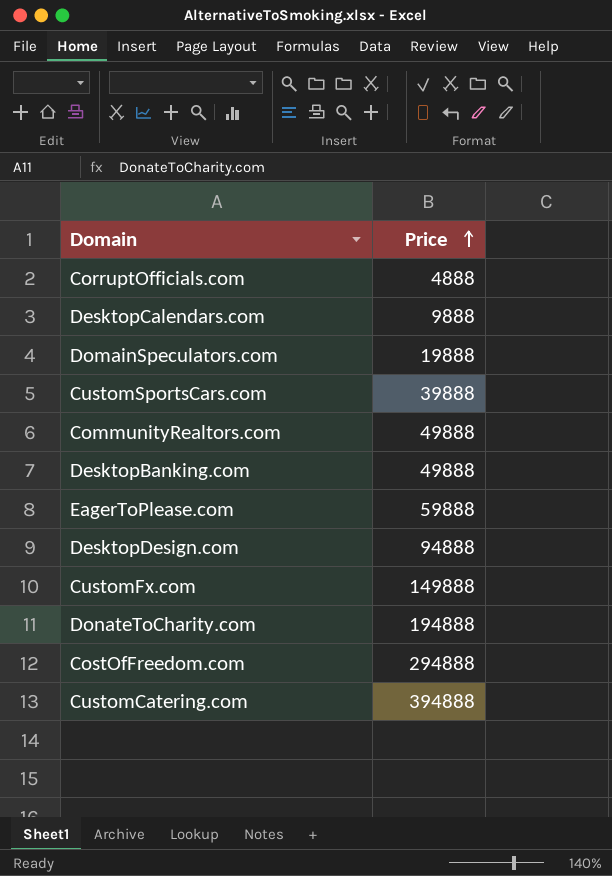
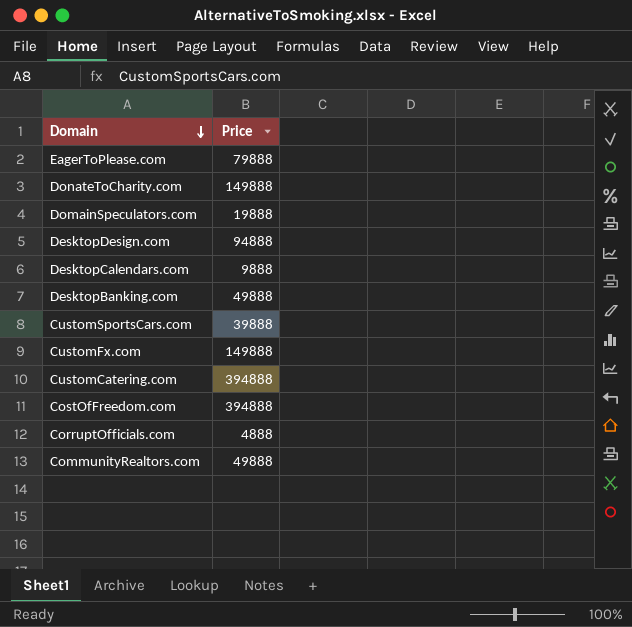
row order: Price ascending -> Domain descending
EagerToPlease.com | Price: 59888 -> 79888
DonateToCharity.com | Price: 194888 -> 149888
CostOfFreedom.com | Price: 294888 -> 394888

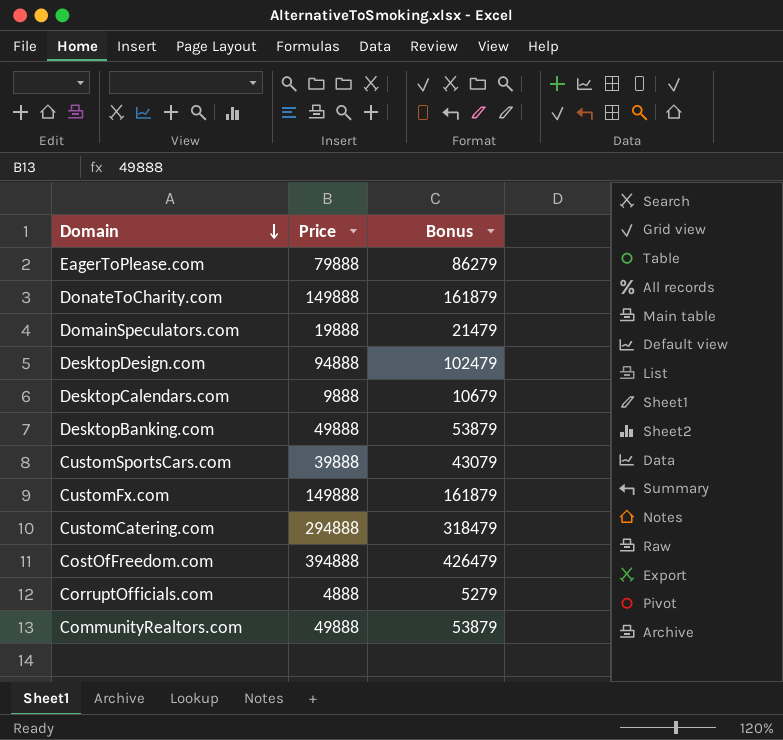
column Bonus | formula: none -> [Price] * 1.08
CustomCatering.com | Price: 394888 -> 294888

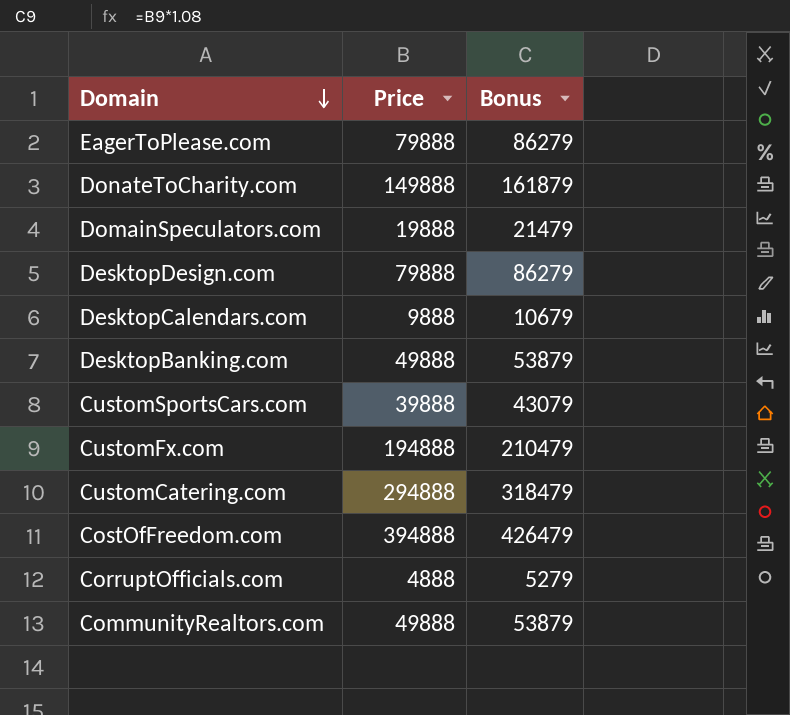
DesktopDesign.com | Price: 94888 -> 79888
DesktopDesign.com | Bonus: 102479 -> 86279
CustomFx.com | Price: 149888 -> 194888
CustomFx.com | Bonus: 161879 -> 210479

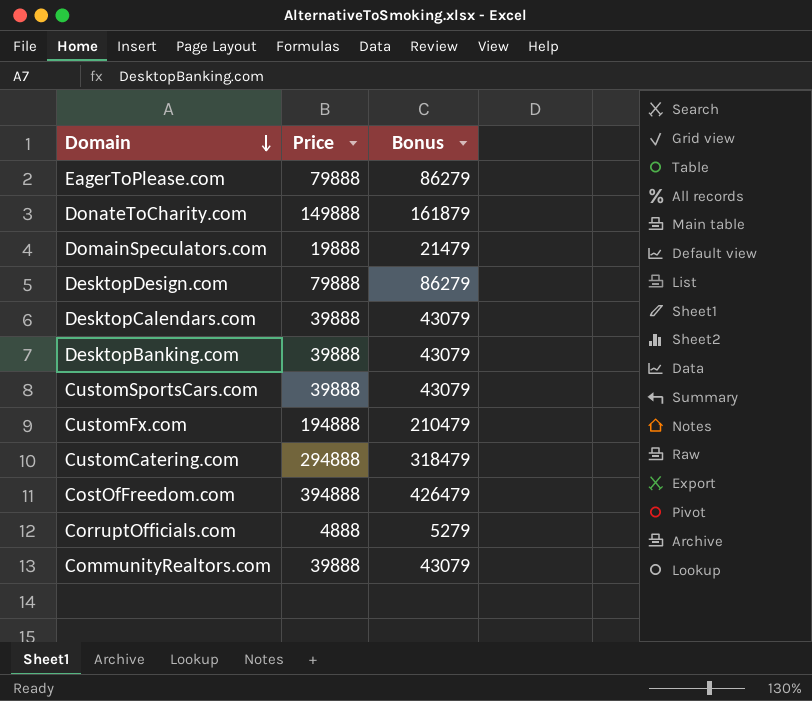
DesktopCalendars.com | Price: 9888 -> 39888
DesktopCalendars.com | Bonus: 10679 -> 43079
DesktopBanking.com | Price: 49888 -> 39888
DesktopBanking.com | Bonus: 53879 -> 43079
CommunityRealtors.com | Price: 49888 -> 39888
CommunityRealtors.com | Bonus: 53879 -> 43079

